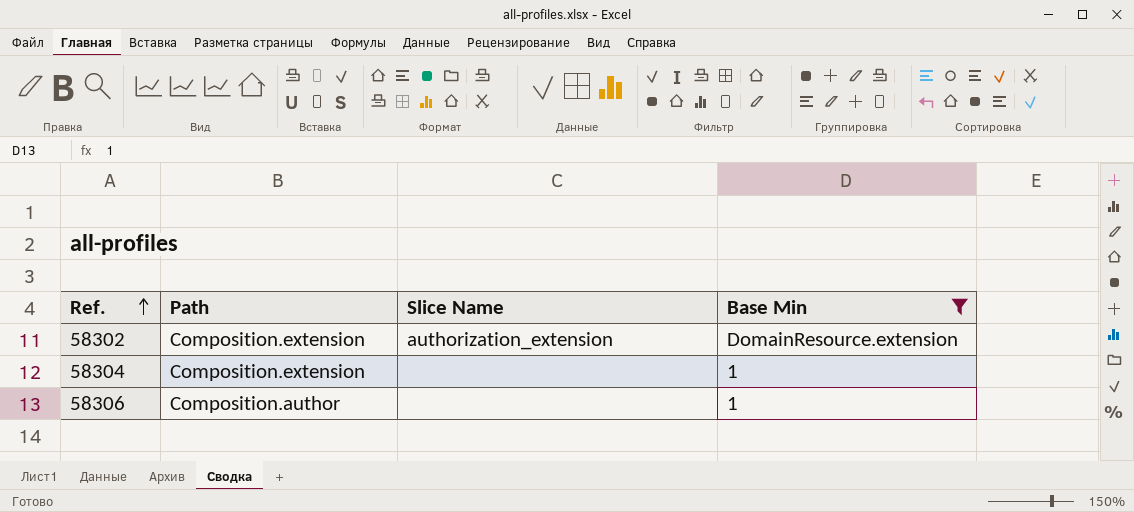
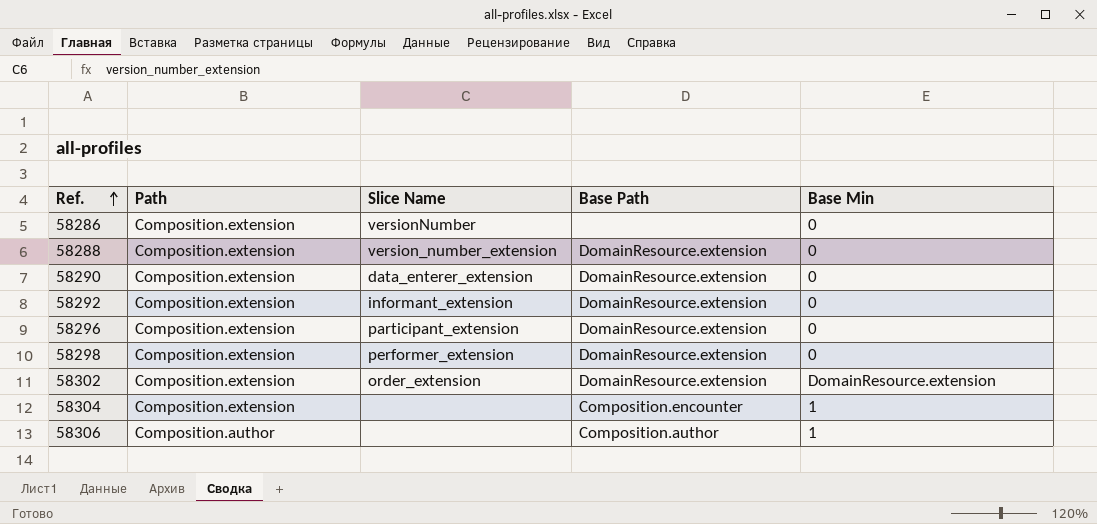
filter: Base Min != 0 -> none
column Base Path | position: none -> 4
58302 | Slice Name: authorization_extension -> order_extension

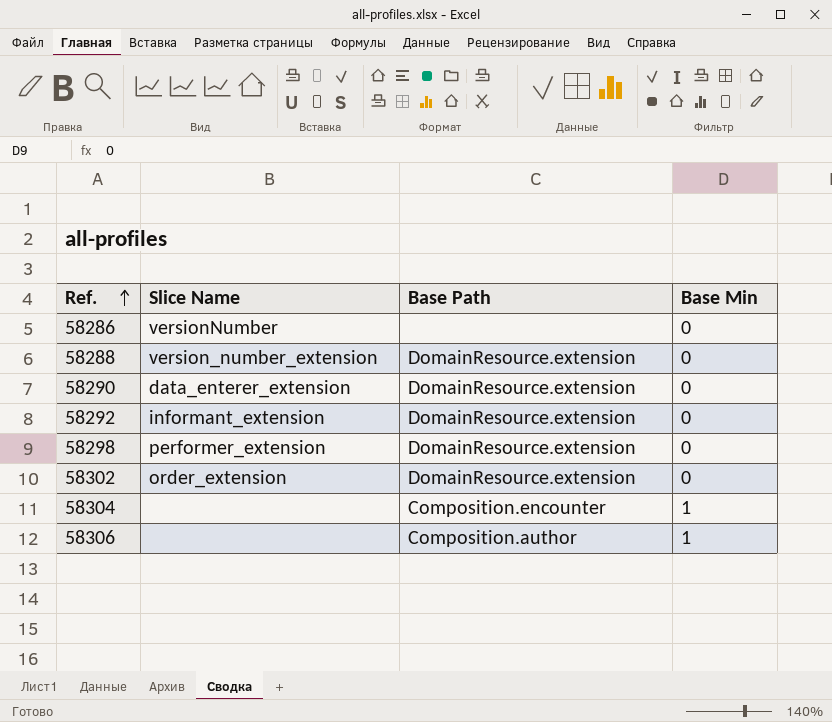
column Path | position: 2 -> none
row 58296: Composition.extension | participant_extension | DomainResource.extension | 0 -> none
58302 | Base Min: DomainResource.extension -> 0

